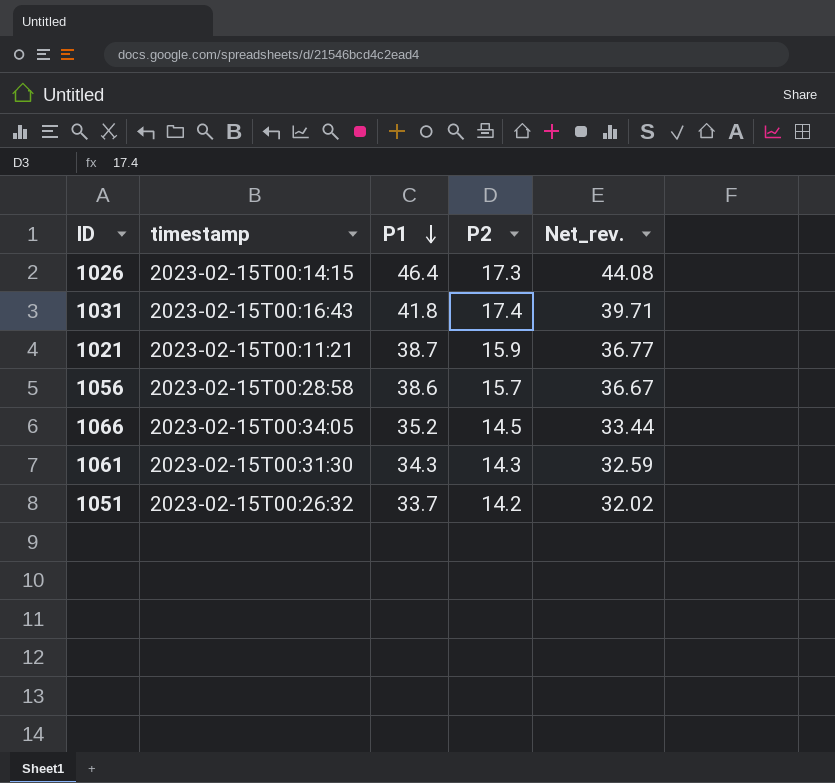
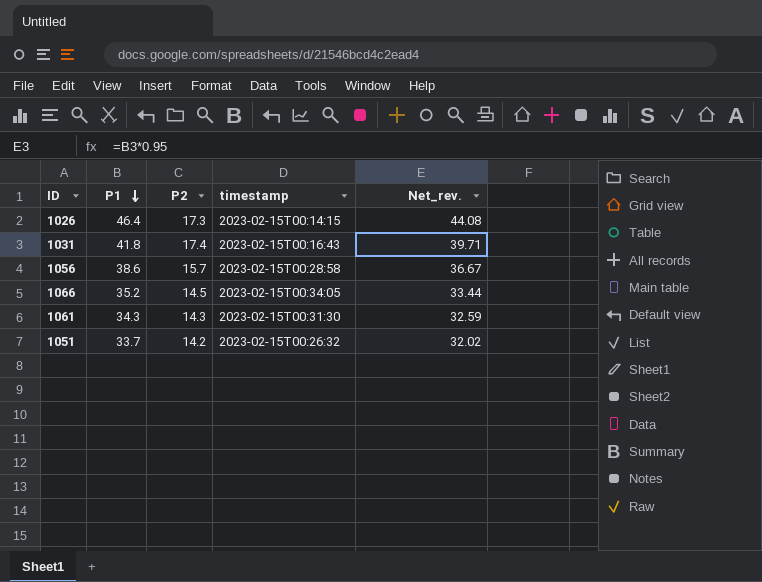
column timestamp | position: 2 -> 4
row 1021: 2023-02-15T00:11:21 | 38.7 | 15.9 | 36.77 -> none

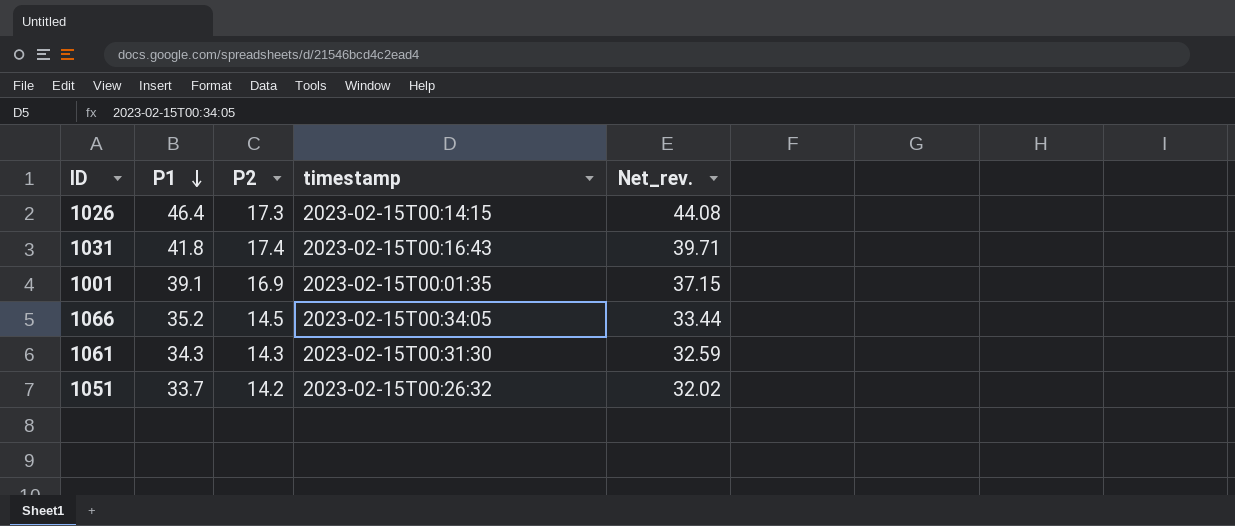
row 1056: 38.6 | 15.7 | 2023-02-15T00:28:58 | 36.67 -> none
row 1001: none -> 39.1 | 16.9 | 2023-02-15T00:01:35 | 37.15

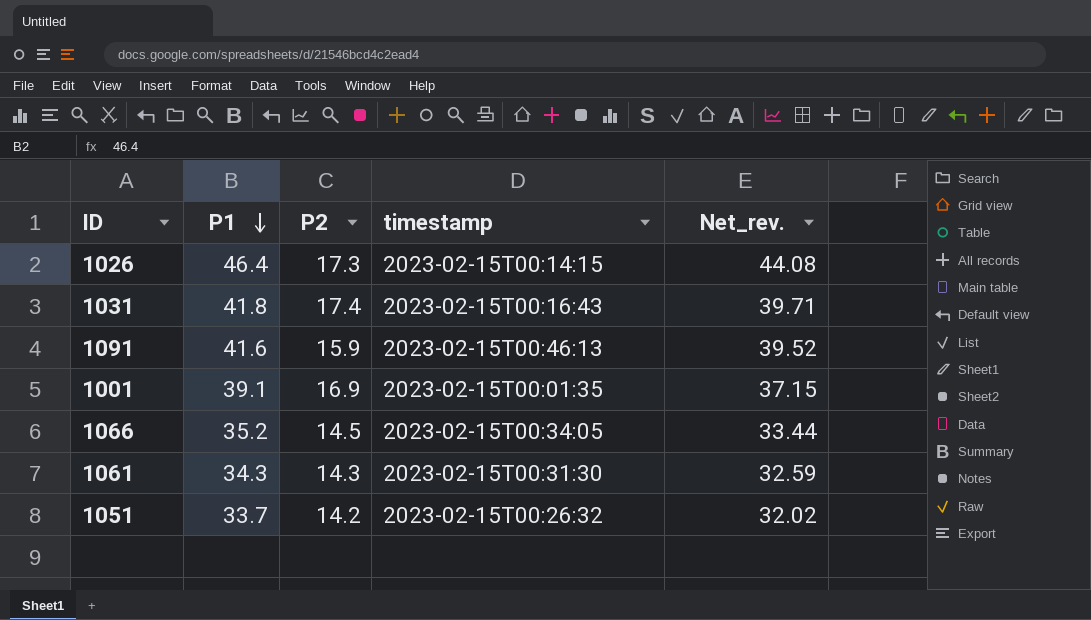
row 1091: none -> 41.6 | 15.9 | 2023-02-15T00:46:13 | 39.52

